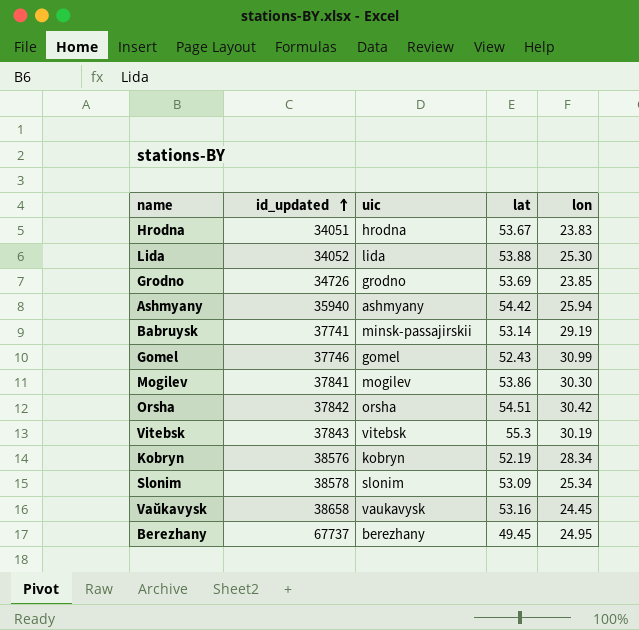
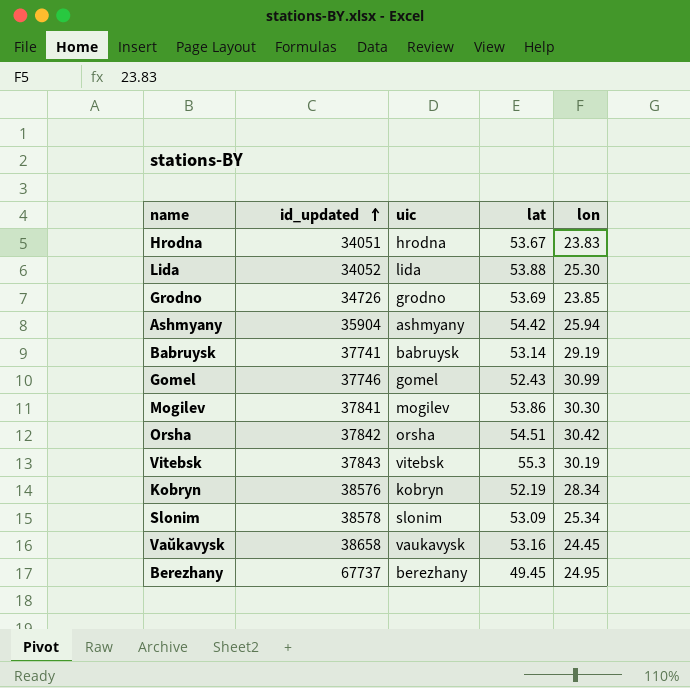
Ashmyany | id_updated: 35940 -> 35904
Babruysk | uic: minsk-passajirskii -> babruysk

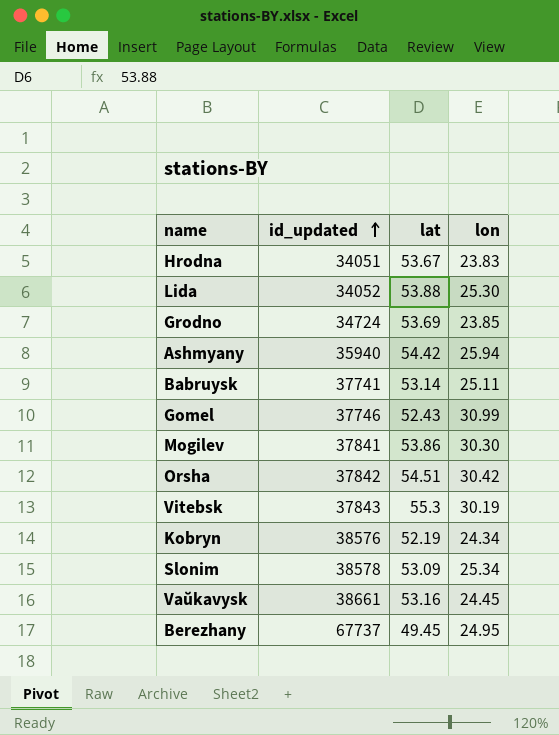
column uic | position: 3 -> none
Grodno | id_updated: 34726 -> 34724
Ashmyany | id_updated: 35904 -> 35940
Babruysk | lon: 29.19 -> 25.11
Kobryn | lon: 28.34 -> 24.34
Vaŭkavysk | id_updated: 38658 -> 38661

